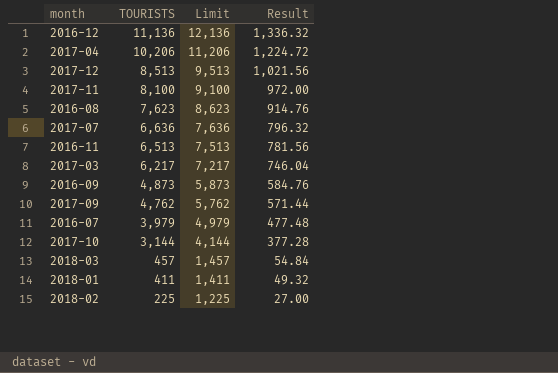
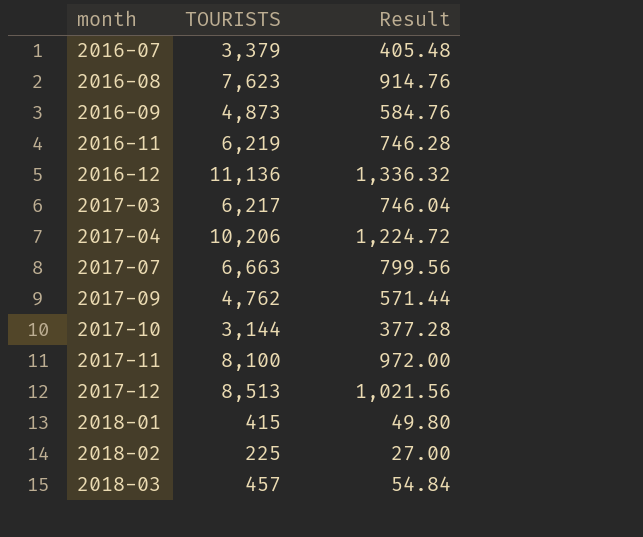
row order: TOURISTS descending -> month ascending
column Limit | formula: [TOURISTS] + 1000 -> none
2016-07 | TOURISTS: 3,979 -> 3,379
2016-07 | Result: 477.48 -> 405.48
2016-11 | TOURISTS: 6,513 -> 6,219
2016-11 | Result: 781.56 -> 746.28
2017-07 | TOURISTS: 6,636 -> 6,663
2017-07 | Result: 796.32 -> 799.56
2018-01 | TOURISTS: 411 -> 415
2018-01 | Result: 49.32 -> 49.80

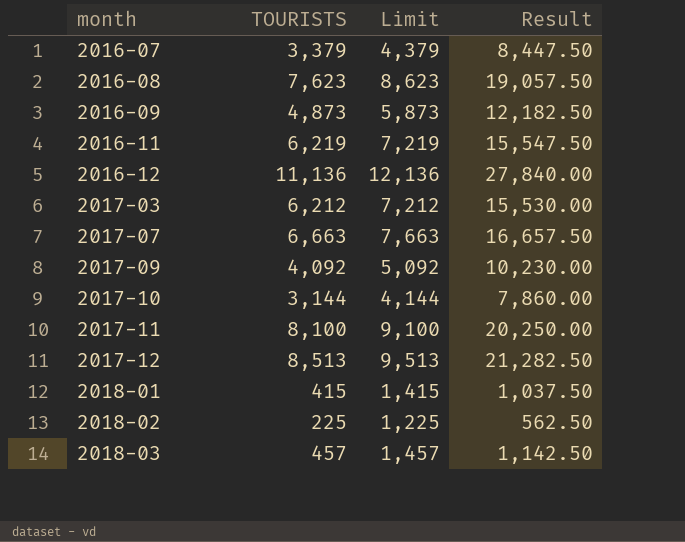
column Limit | formula: none -> [TOURISTS] + 1000
column Result | formula: [TOURISTS] * 0.12 -> [TOURISTS] * 2.5
row 2017-04: 10,206 | 1,224.72 -> none
2017-03 | TOURISTS: 6,217 -> 6,212
2017-09 | TOURISTS: 4,762 -> 4,092

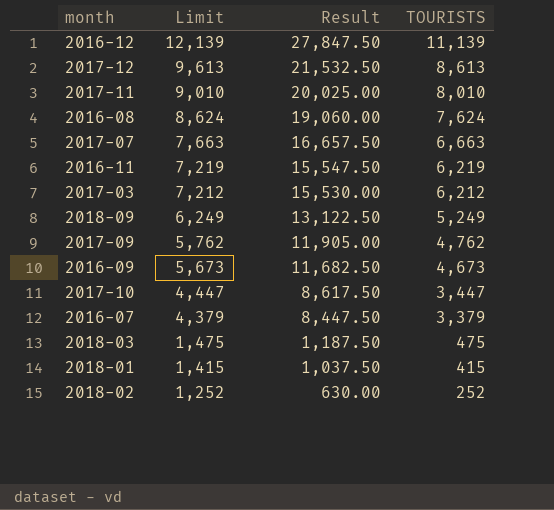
row order: month ascending -> Limit descending
column TOURISTS | position: 2 -> 4
2016-12 | Limit: 12,136 -> 12,139
2016-12 | Result: 27,840.00 -> 27,847.50
2016-12 | TOURISTS: 11,136 -> 11,139
2017-12 | Limit: 9,513 -> 9,613
2017-12 | Result: 21,282.50 -> 21,532.50
2017-12 | TOURISTS: 8,513 -> 8,613
2017-11 | Limit: 9,100 -> 9,010
2017-11 | Result: 20,250.00 -> 20,025.00
2017-11 | TOURISTS: 8,100 -> 8,010
2016-08 | Limit: 8,623 -> 8,624
2016-08 | Result: 19,057.50 -> 19,060.00
2016-08 | TOURISTS: 7,623 -> 7,624
row 2018-09: none -> 6,249 | 13,122.50 | 5,249
2017-09 | Limit: 5,092 -> 5,762
2017-09 | Result: 10,230.00 -> 11,905.00
2017-09 | TOURISTS: 4,092 -> 4,762
2016-09 | Limit: 5,873 -> 5,673
2016-09 | Result: 12,182.50 -> 11,682.50
2016-09 | TOURISTS: 4,873 -> 4,673
2017-10 | Limit: 4,144 -> 4,447
2017-10 | Result: 7,860.00 -> 8,617.50
2017-10 | TOURISTS: 3,144 -> 3,447
2018-03 | Limit: 1,457 -> 1,475
2018-03 | Result: 1,142.50 -> 1,187.50
2018-03 | TOURISTS: 457 -> 475
2018-02 | Limit: 1,225 -> 1,252
2018-02 | Result: 562.50 -> 630.00
2018-02 | TOURISTS: 225 -> 252

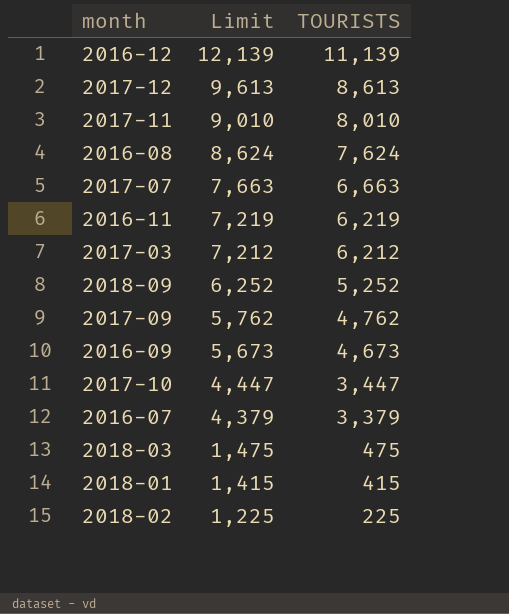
column Result | formula: [TOURISTS] * 2.5 -> none
2018-09 | Limit: 6,249 -> 6,252
2018-09 | TOURISTS: 5,249 -> 5,252
2018-02 | Limit: 1,252 -> 1,225
2018-02 | TOURISTS: 252 -> 225

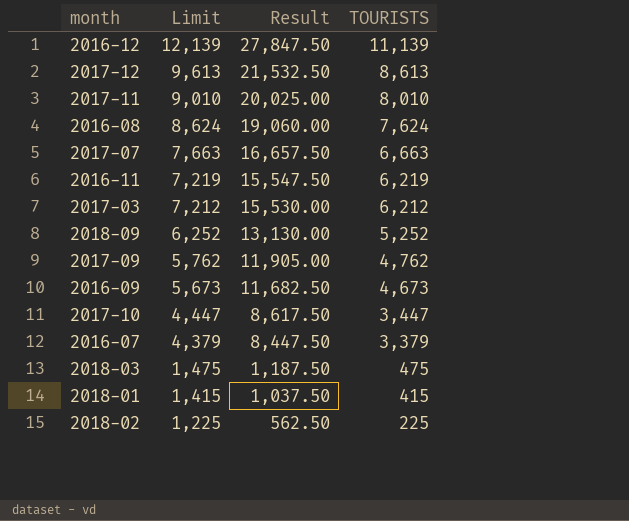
column Result | formula: none -> [TOURISTS] * 2.5

